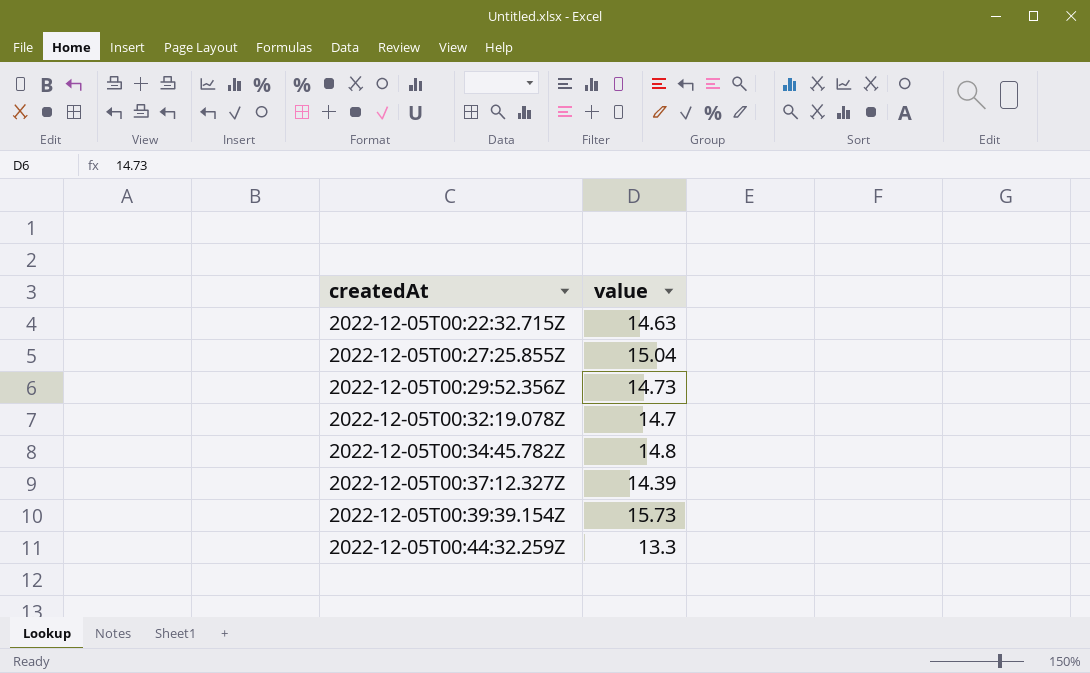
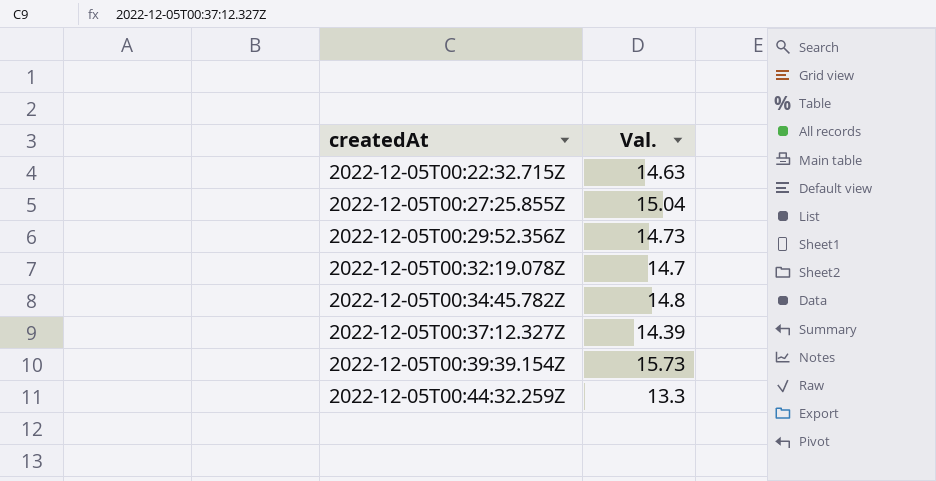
column name: value -> Val.

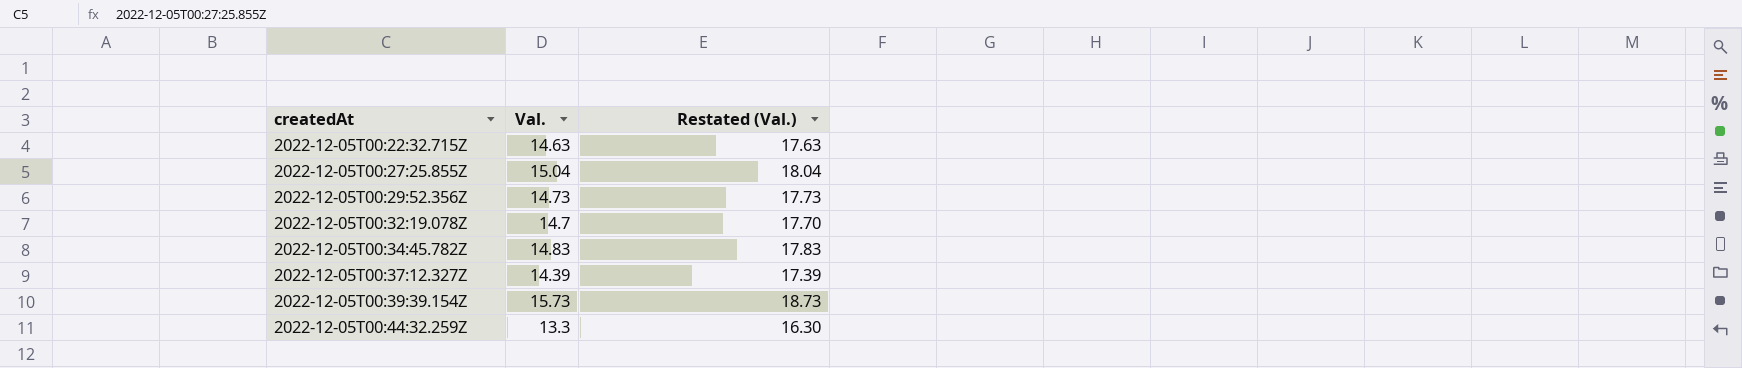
column Restated (Val.) | formula: none -> [Val.] + 3
2022-12-05T00:34:45.782Z | Val.: 14.8 -> 14.83

